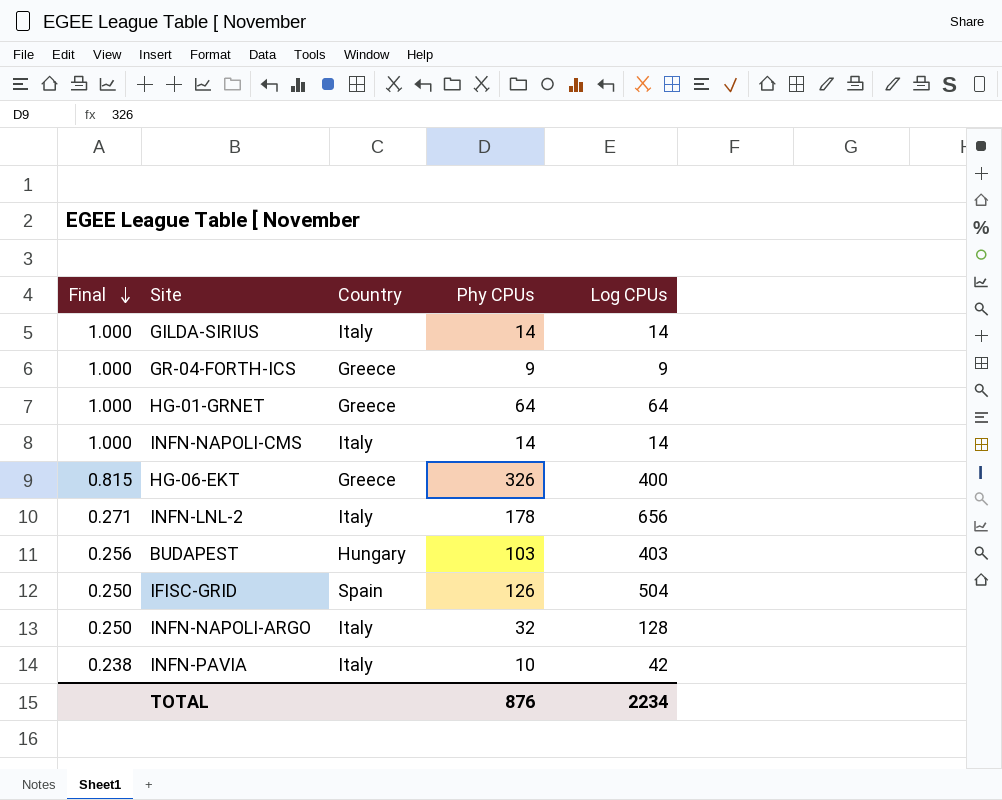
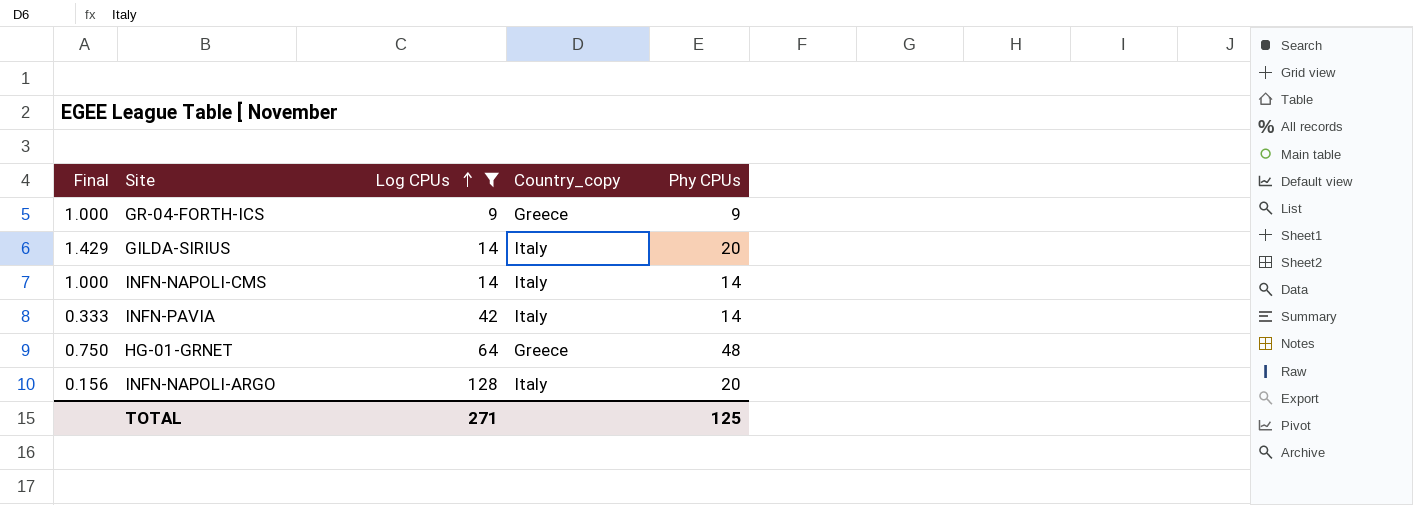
filter: none -> Log CPUs <= 128
row order: Final descending -> Log CPUs ascending
column Log CPUs | position: 5 -> 3
column name: Country -> Country_copy
GILDA-SIRIUS | Final: 1.000 -> 1.429
GILDA-SIRIUS | Phy CPUs: 14 -> 20
INFN-PAVIA | Final: 0.238 -> 0.333
INFN-PAVIA | Phy CPUs: 10 -> 14
HG-01-GRNET | Final: 1.000 -> 0.750
HG-01-GRNET | Phy CPUs: 64 -> 48
INFN-NAPOLI-ARGO | Final: 0.250 -> 0.156
INFN-NAPOLI-ARGO | Phy CPUs: 32 -> 20
TOTAL | Log CPUs: 2234 -> 271
TOTAL | Phy CPUs: 876 -> 125

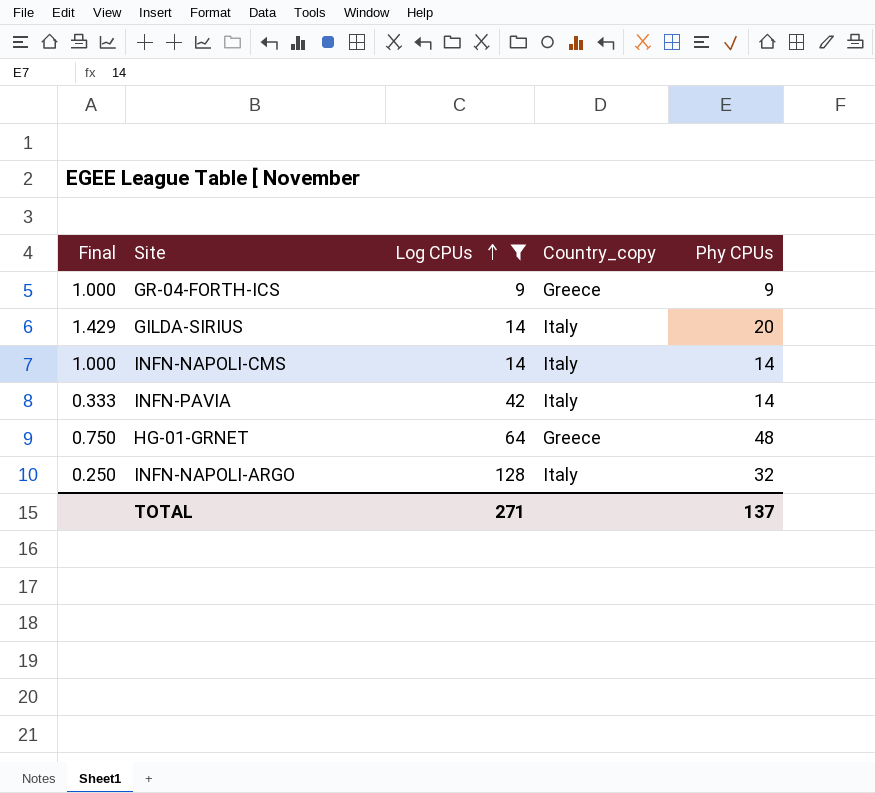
INFN-NAPOLI-ARGO | Final: 0.156 -> 0.250
INFN-NAPOLI-ARGO | Phy CPUs: 20 -> 32
TOTAL | Phy CPUs: 125 -> 137

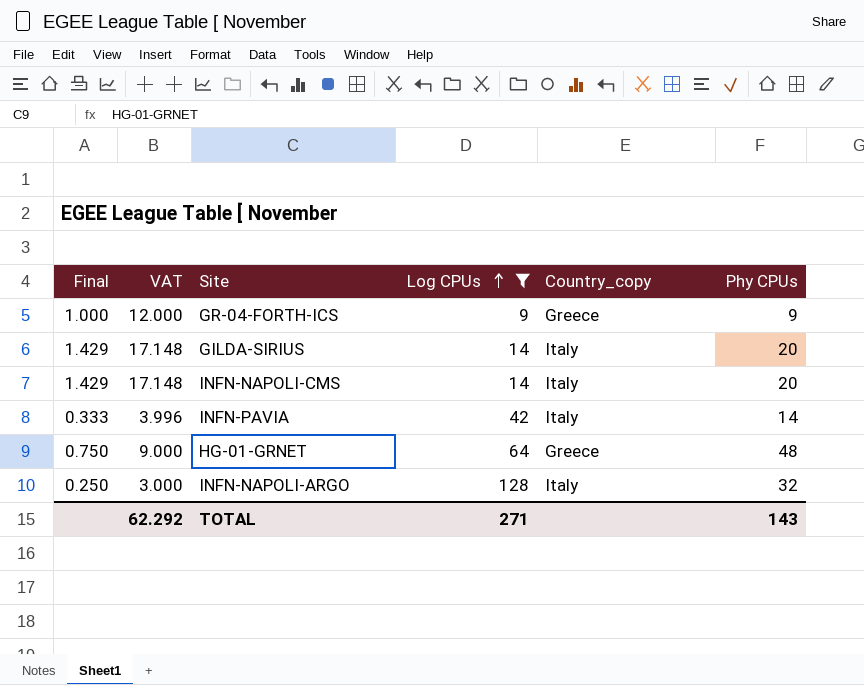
column VAT | formula: none -> [Final] * 12
INFN-NAPOLI-CMS | Final: 1.000 -> 1.429
INFN-NAPOLI-CMS | Phy CPUs: 14 -> 20
TOTAL | Phy CPUs: 137 -> 143

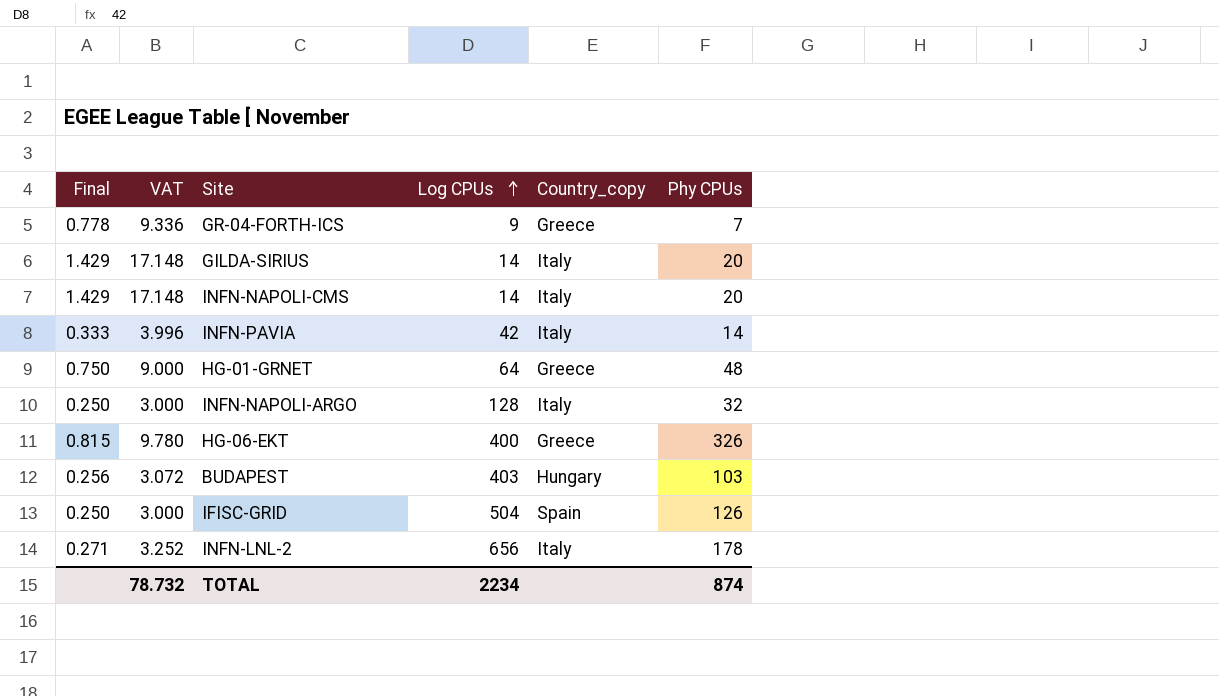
filter: Log CPUs <= 128 -> none
GR-04-FORTH-ICS | Final: 1.000 -> 0.778
GR-04-FORTH-ICS | VAT: 12.000 -> 9.336
GR-04-FORTH-ICS | Phy CPUs: 9 -> 7
TOTAL | VAT: 62.292 -> 78.732
TOTAL | Log CPUs: 271 -> 2234
TOTAL | Phy CPUs: 143 -> 874

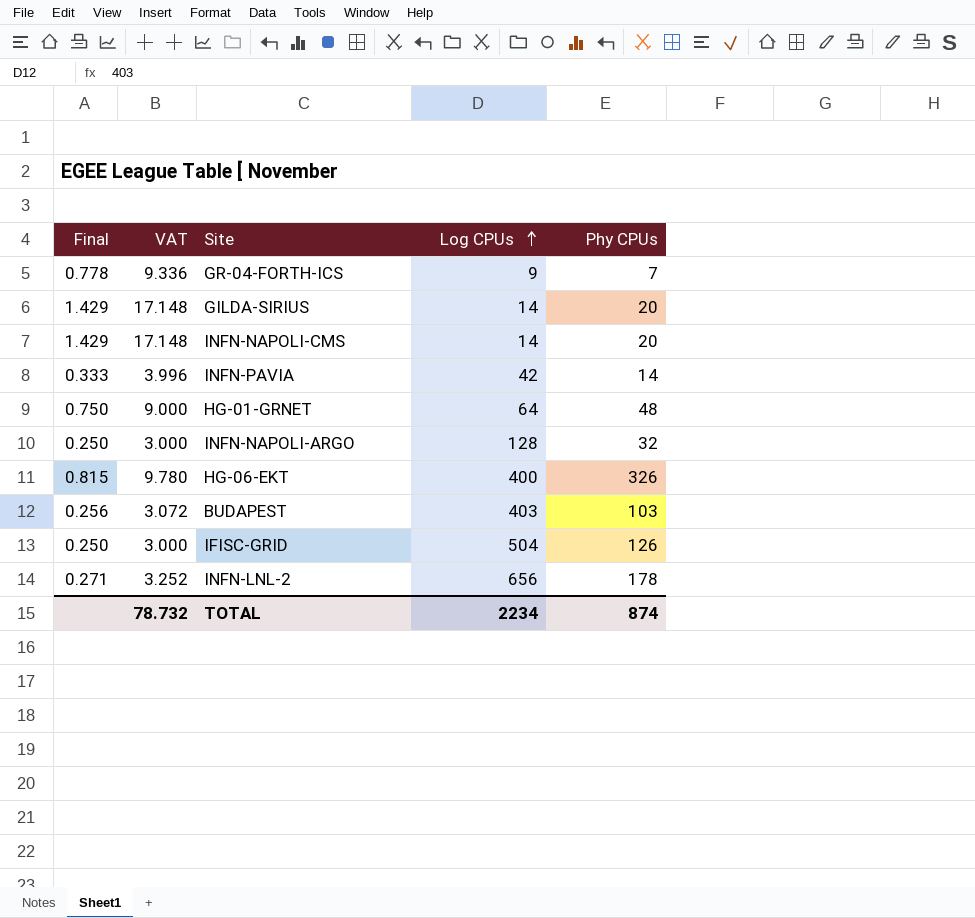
column Country_copy | position: 5 -> none

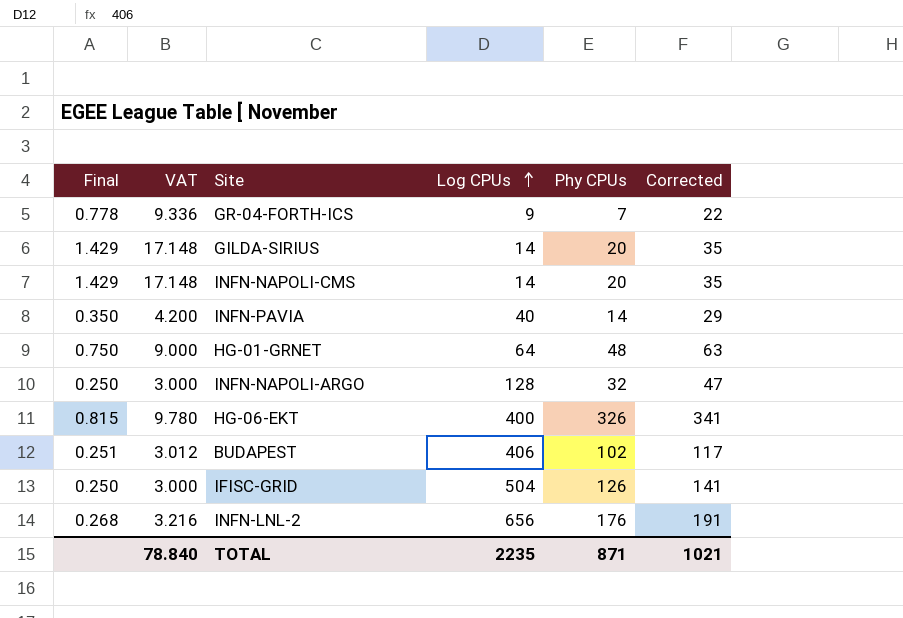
column Corrected | formula: none -> [Phy CPUs] + 15
INFN-PAVIA | Final: 0.333 -> 0.350
INFN-PAVIA | VAT: 3.996 -> 4.200
INFN-PAVIA | Log CPUs: 42 -> 40
BUDAPEST | Final: 0.256 -> 0.251
BUDAPEST | VAT: 3.072 -> 3.012
BUDAPEST | Log CPUs: 403 -> 406
BUDAPEST | Phy CPUs: 103 -> 102
INFN-LNL-2 | Final: 0.271 -> 0.268
INFN-LNL-2 | VAT: 3.252 -> 3.216
INFN-LNL-2 | Phy CPUs: 178 -> 176
TOTAL | VAT: 78.732 -> 78.840
TOTAL | Log CPUs: 2234 -> 2235
TOTAL | Phy CPUs: 874 -> 871

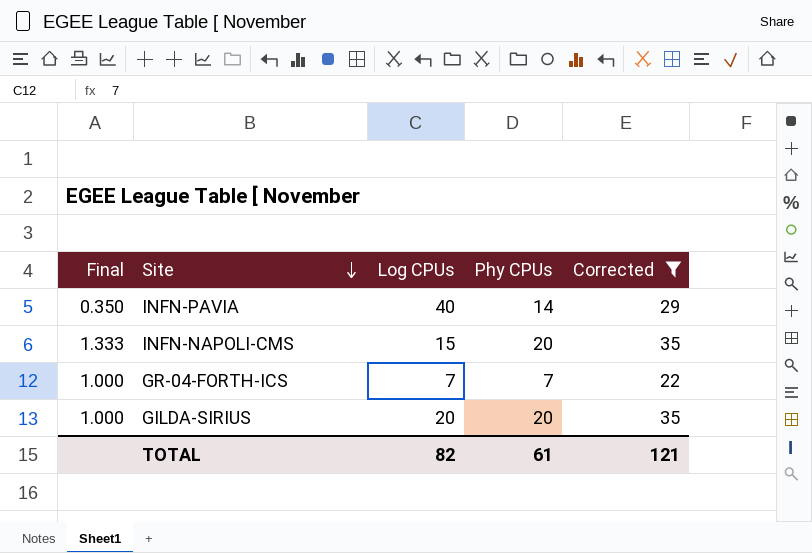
filter: none -> Corrected <= 35
row order: Log CPUs ascending -> Site descending
column VAT | formula: [Final] * 12 -> none
INFN-NAPOLI-CMS | Final: 1.429 -> 1.333
INFN-NAPOLI-CMS | Log CPUs: 14 -> 15
GR-04-FORTH-ICS | Final: 0.778 -> 1.000
GR-04-FORTH-ICS | Log CPUs: 9 -> 7
GILDA-SIRIUS | Final: 1.429 -> 1.000
GILDA-SIRIUS | Log CPUs: 14 -> 20
TOTAL | Log CPUs: 2235 -> 82
TOTAL | Phy CPUs: 871 -> 61
TOTAL | Corrected: 1021 -> 121

